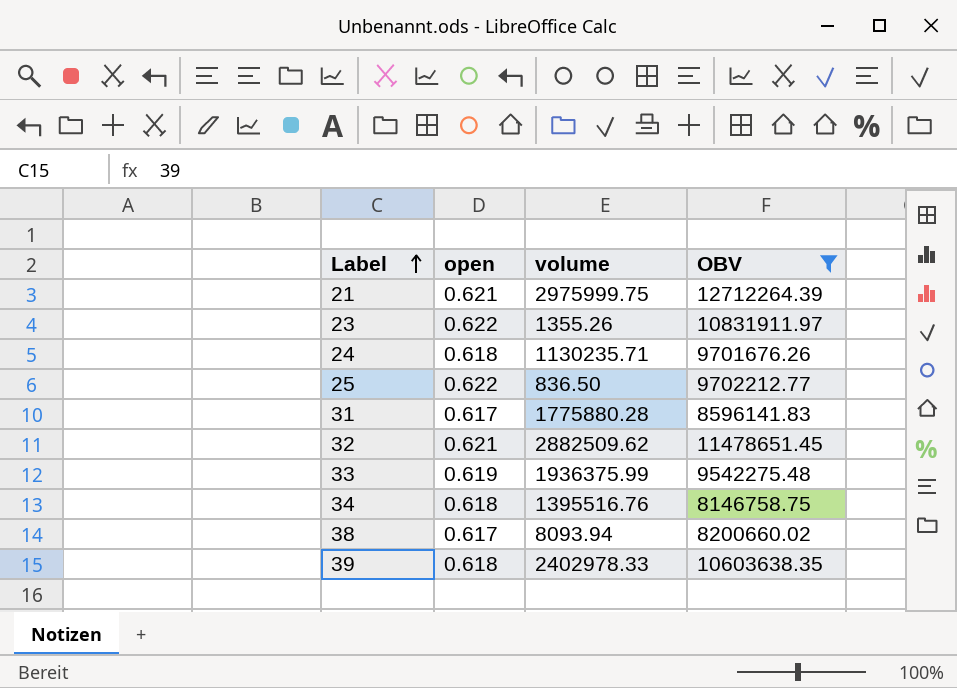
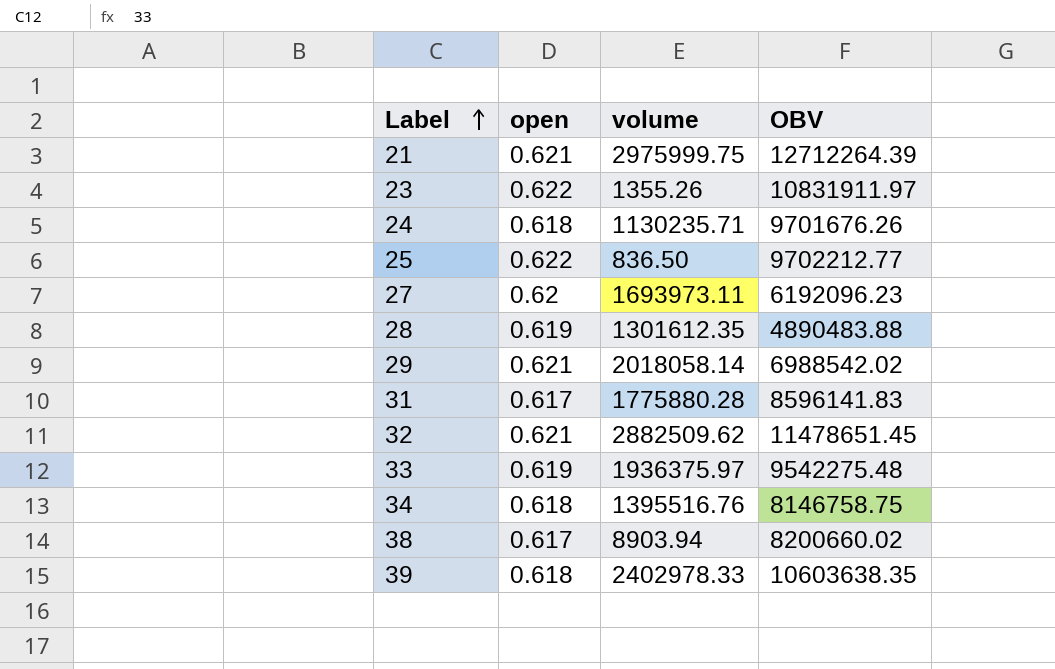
filter: OBV >= 8146758.75 -> none
33 | volume: 1936375.99 -> 1936375.97
38 | volume: 8093.94 -> 8903.94

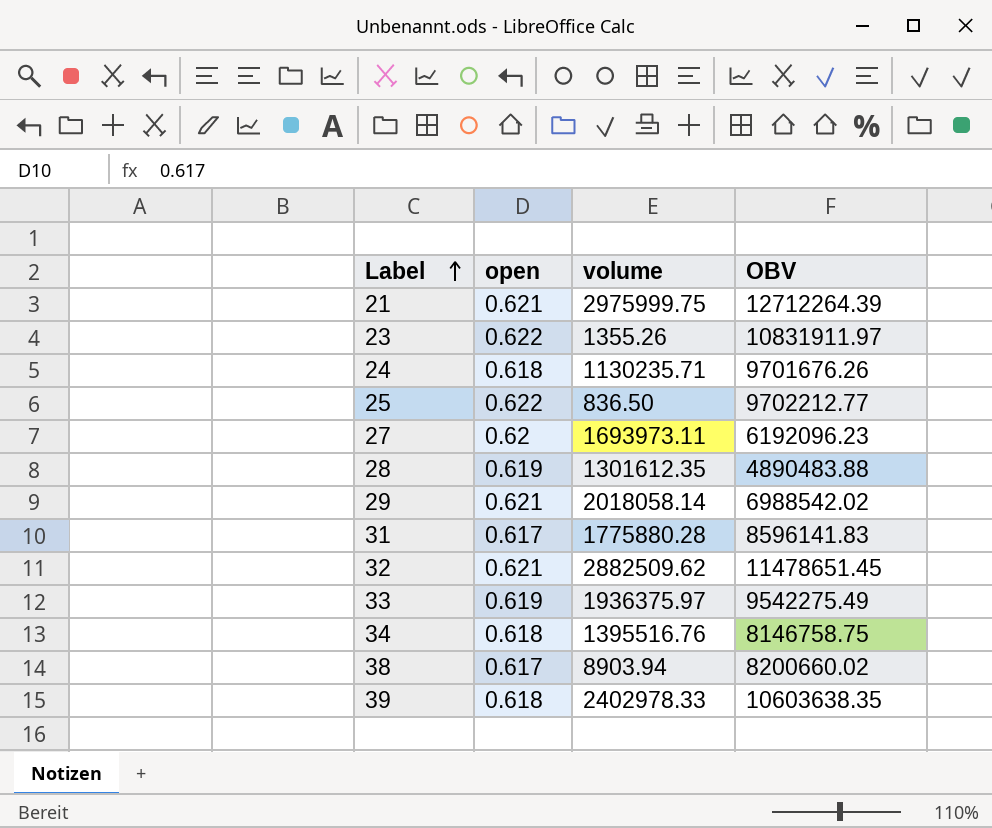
33 | OBV: 9542275.48 -> 9542275.49

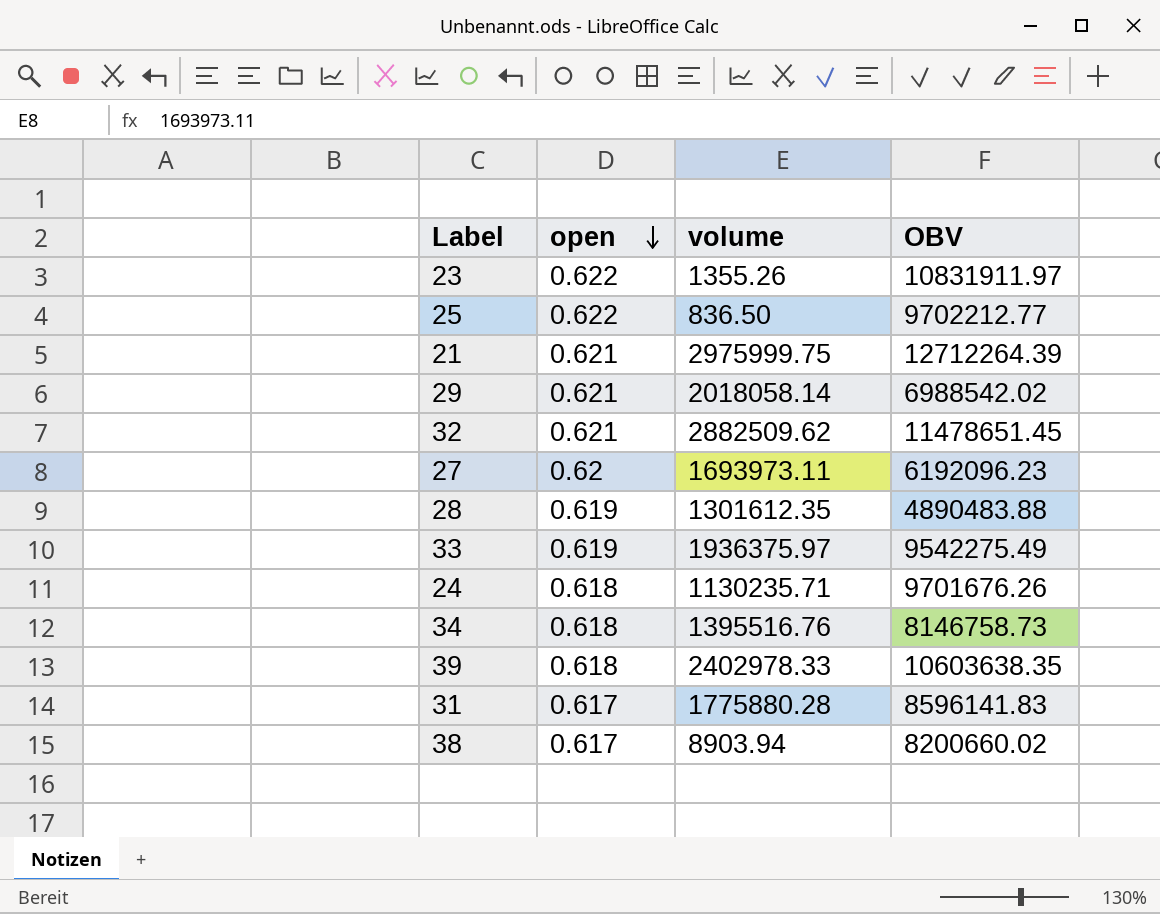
row order: Label ascending -> open descending
34 | OBV: 8146758.75 -> 8146758.73

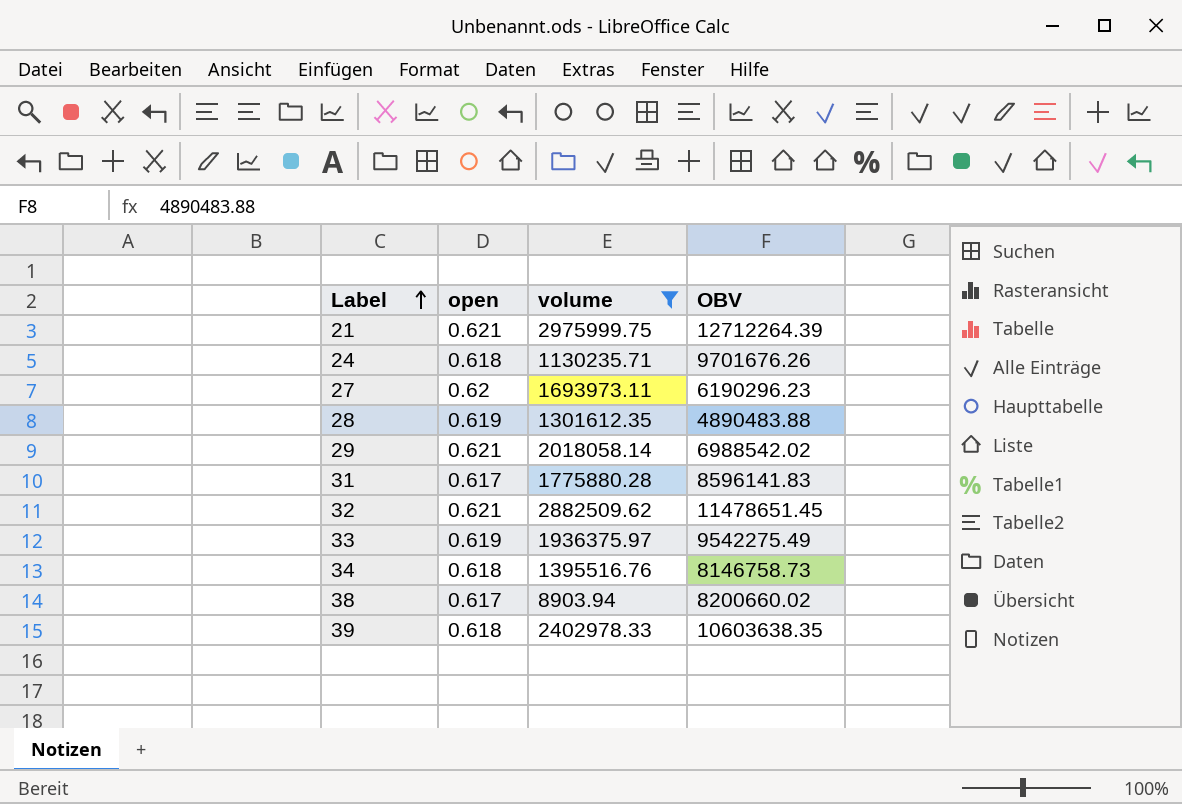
filter: none -> volume >= 8903.94
row order: open descending -> Label ascending
27 | OBV: 6192096.23 -> 6190296.23

